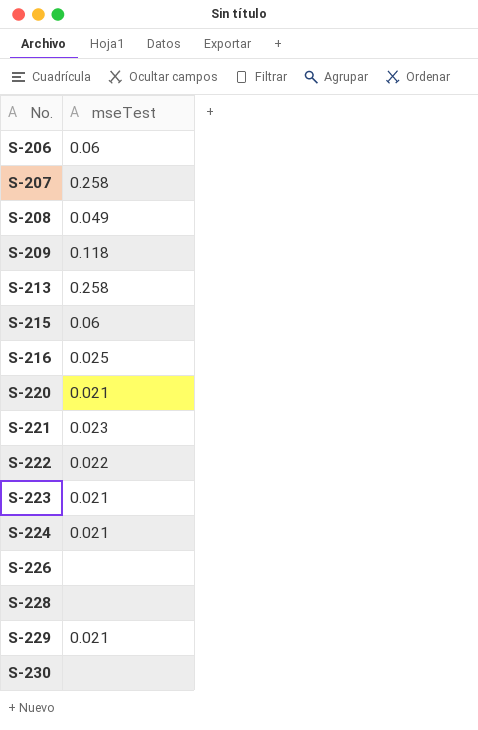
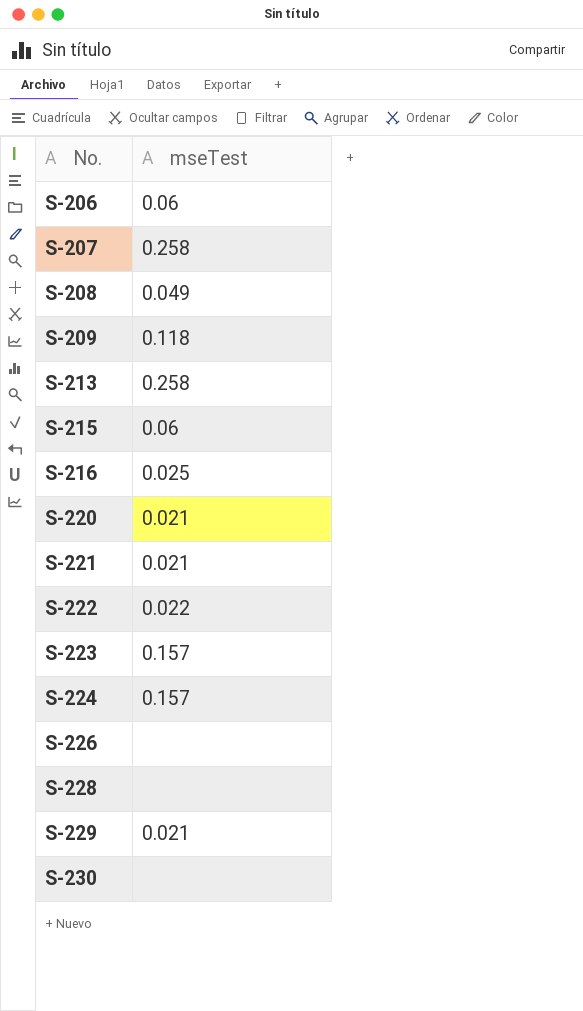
S-221 | mseTest: 0.023 -> 0.021
S-223 | mseTest: 0.021 -> 0.157
S-224 | mseTest: 0.021 -> 0.157

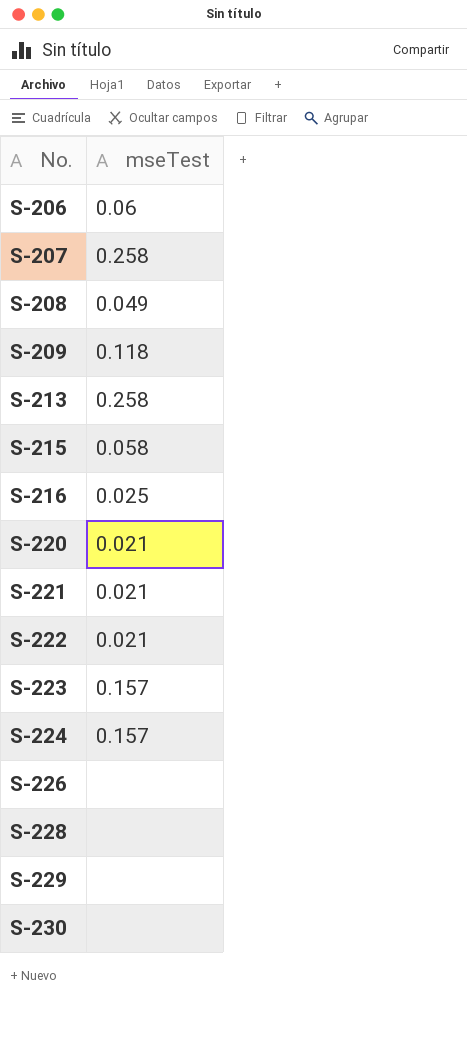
S-215 | mseTest: 0.06 -> 0.058
S-222 | mseTest: 0.022 -> 0.021
S-229 | mseTest: 0.021 -> none

